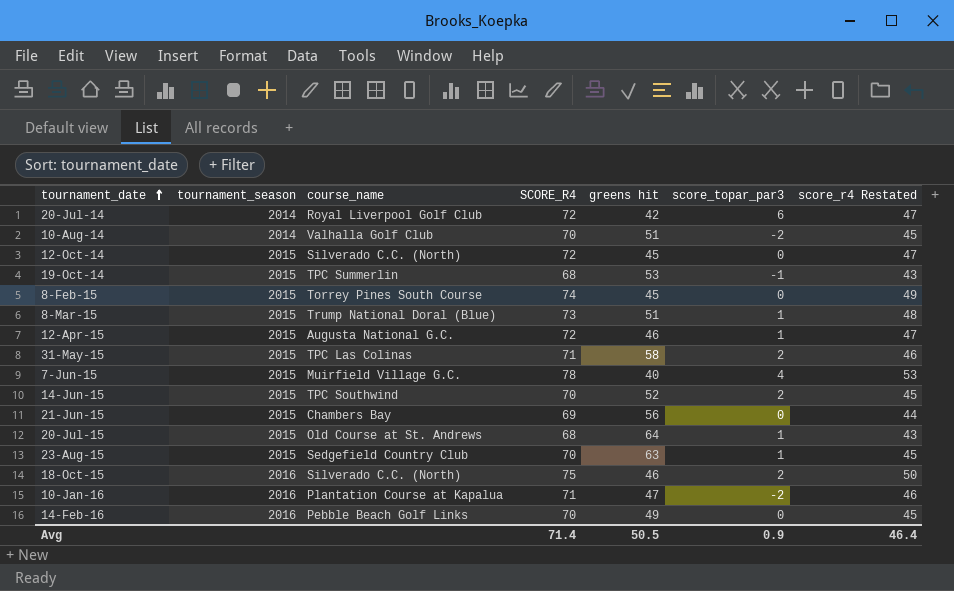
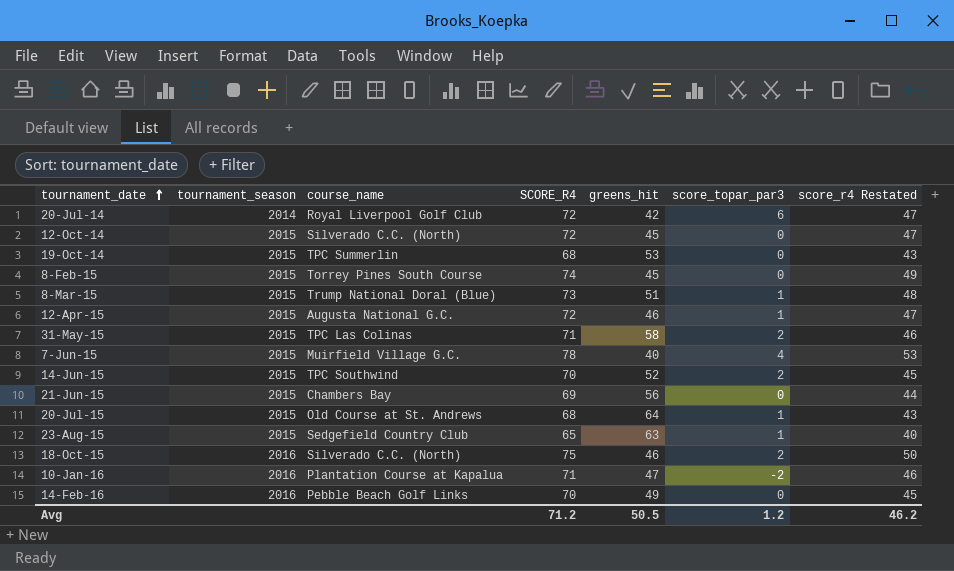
column name: greens hit -> greens_hit
row 10-Aug-14: 2014 | Valhalla Golf Club | 70 | 51 | -2 | 45 -> none
19-Oct-14 | score_topar_par3: -1 -> 0
23-Aug-15 | SCORE_R4: 70 -> 65
23-Aug-15 | score_r4 Restated: 45 -> 40
Avg | SCORE_R4: 71.4 -> 71.2
Avg | score_topar_par3: 0.9 -> 1.2
Avg | score_r4 Restated: 46.4 -> 46.2

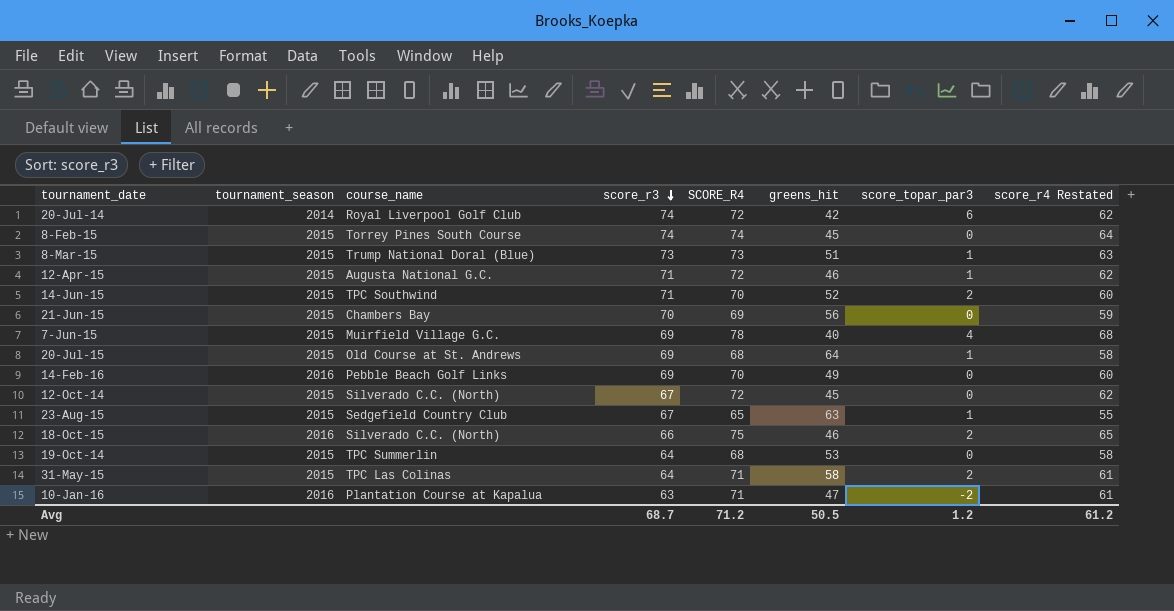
row order: tournament_date ascending -> score_r3 descending
column score_r3 | position: none -> 4
column score_r4 Restated | formula: [SCORE_R4] - 25 -> [SCORE_R4] - 10
Avg | score_r4 Restated: 46.2 -> 61.2

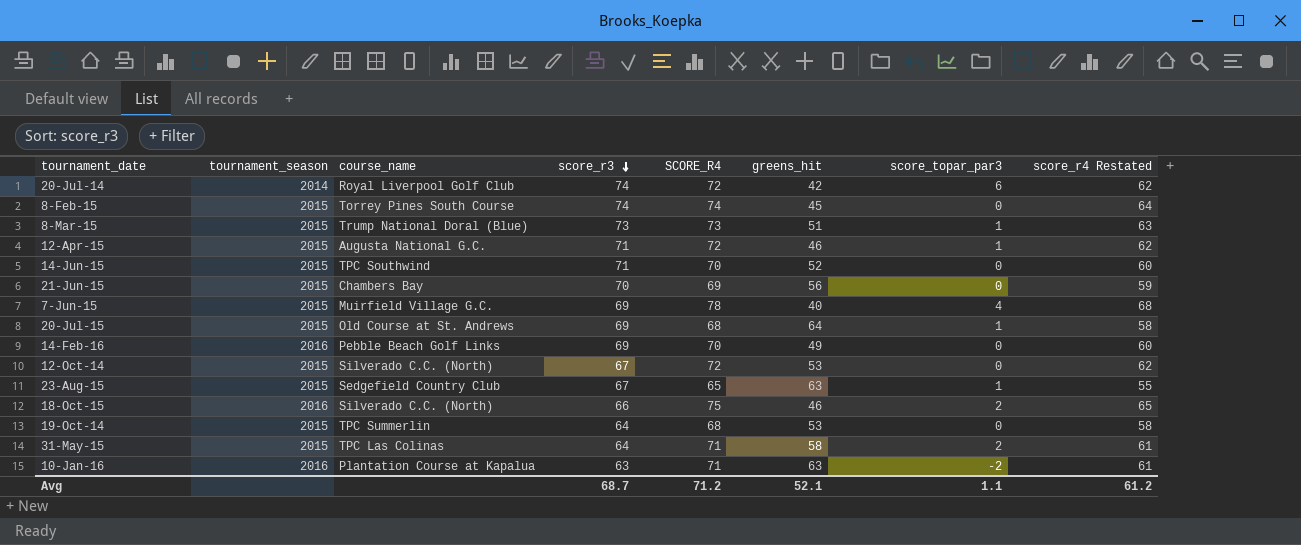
14-Jun-15 | score_topar_par3: 2 -> 0
12-Oct-14 | greens_hit: 45 -> 53
10-Jan-16 | greens_hit: 47 -> 63
Avg | greens_hit: 50.5 -> 52.1
Avg | score_topar_par3: 1.2 -> 1.1

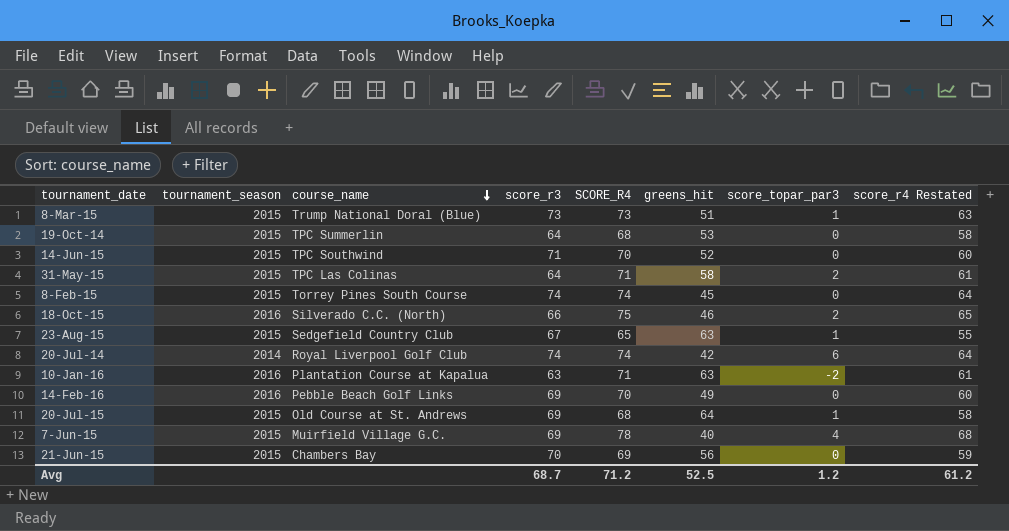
row order: score_r3 descending -> course_name descending
row 12-Apr-15: 2015 | Augusta National G.C. | 71 | 72 | 46 | 1 | 62 -> none
row 12-Oct-14: 2015 | Silverado C.C. (North) | 67 | 72 | 53 | 0 | 62 -> none
20-Jul-14 | SCORE_R4: 72 -> 74
20-Jul-14 | score_r4 Restated: 62 -> 64
Avg | greens_hit: 52.1 -> 52.5
Avg | score_topar_par3: 1.1 -> 1.2

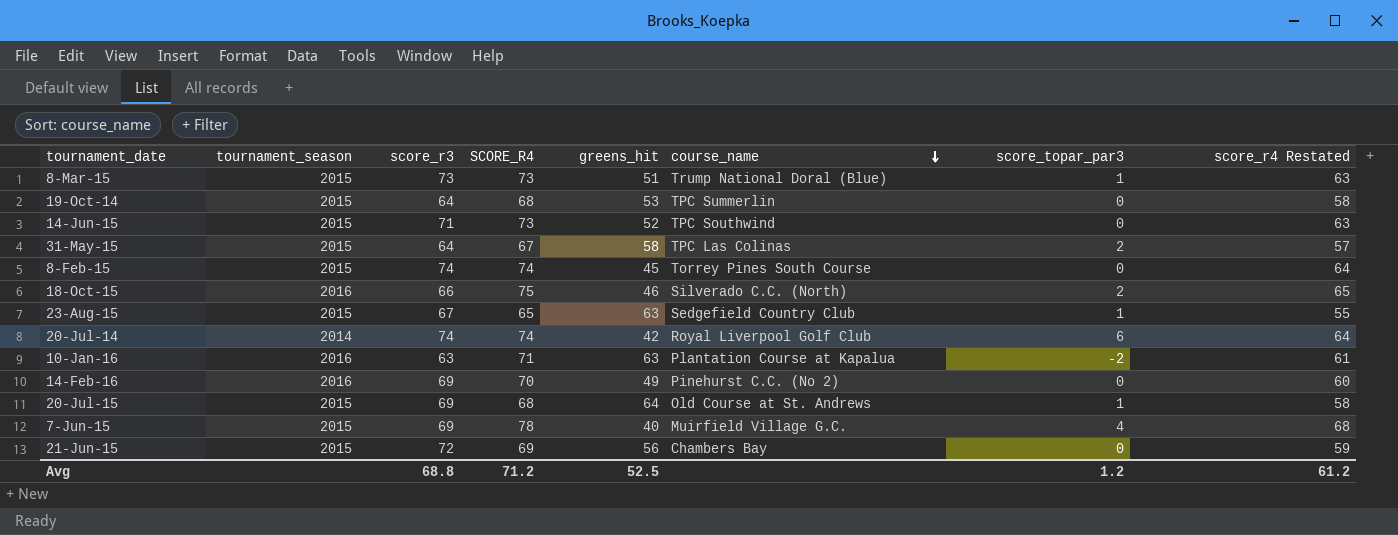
column course_name | position: 3 -> 6
14-Jun-15 | SCORE_R4: 70 -> 73
14-Jun-15 | score_r4 Restated: 60 -> 63
31-May-15 | SCORE_R4: 71 -> 67
31-May-15 | score_r4 Restated: 61 -> 57
14-Feb-16 | course_name: Pebble Beach Golf Links -> Pinehurst C.C. (No 2)
21-Jun-15 | score_r3: 70 -> 72
Avg | score_r3: 68.7 -> 68.8

